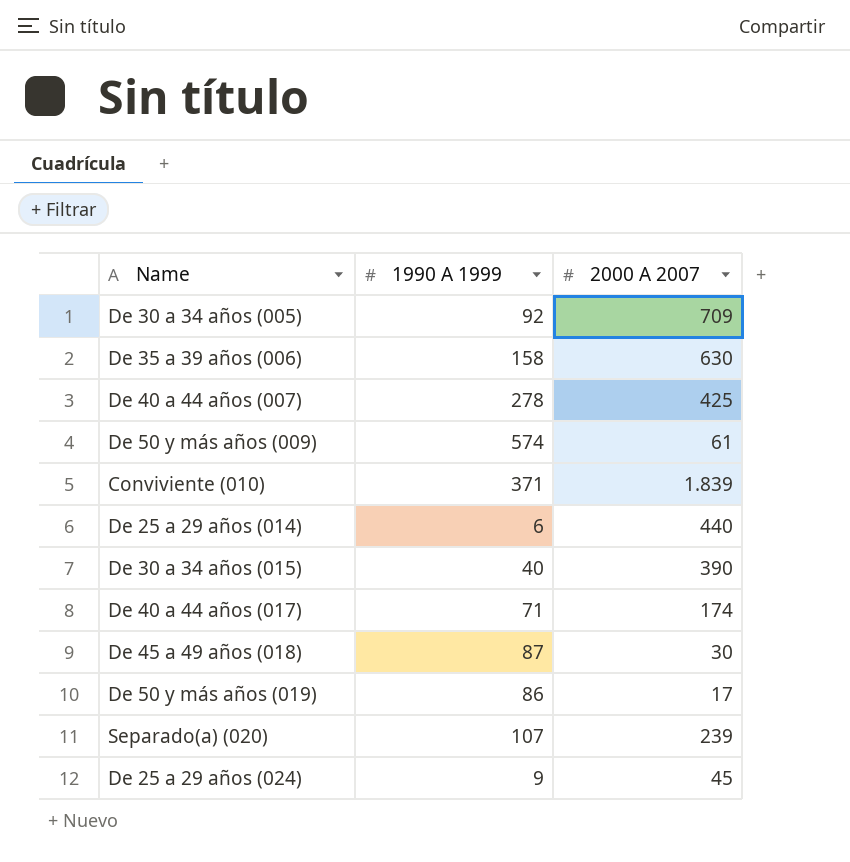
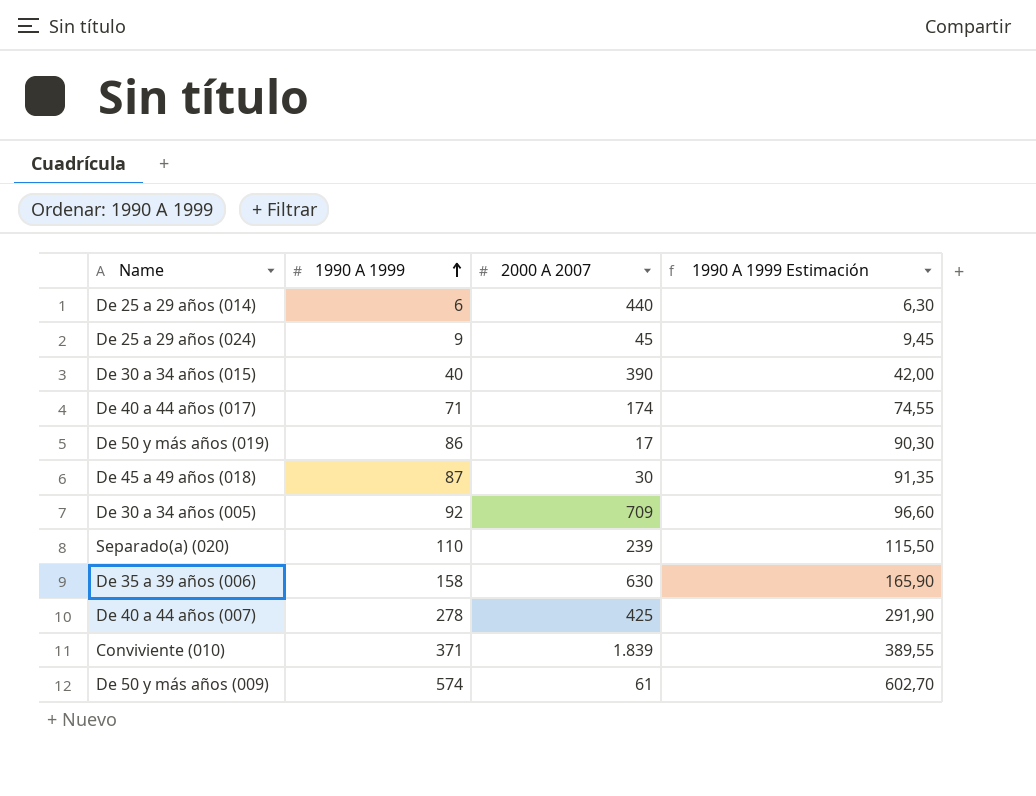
row order: none -> 1990 A 1999 ascending
column 1990 A 1999 Estimación | formula: none -> [1990 A 1999] * 1,05
Separado(a) (020) | 1990 A 1999: 107 -> 110

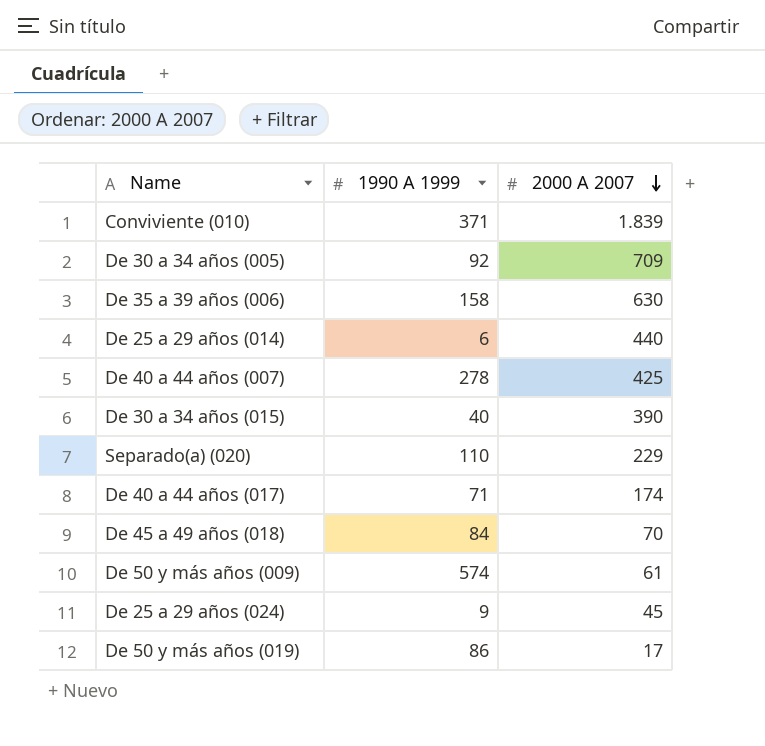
row order: 1990 A 1999 ascending -> 2000 A 2007 descending
column 1990 A 1999 Estimación | formula: [1990 A 1999] * 1,05 -> none
Separado(a) (020) | 2000 A 2007: 239 -> 229
De 45 a 49 años (018) | 1990 A 1999: 87 -> 84
De 45 a 49 años (018) | 2000 A 2007: 30 -> 70

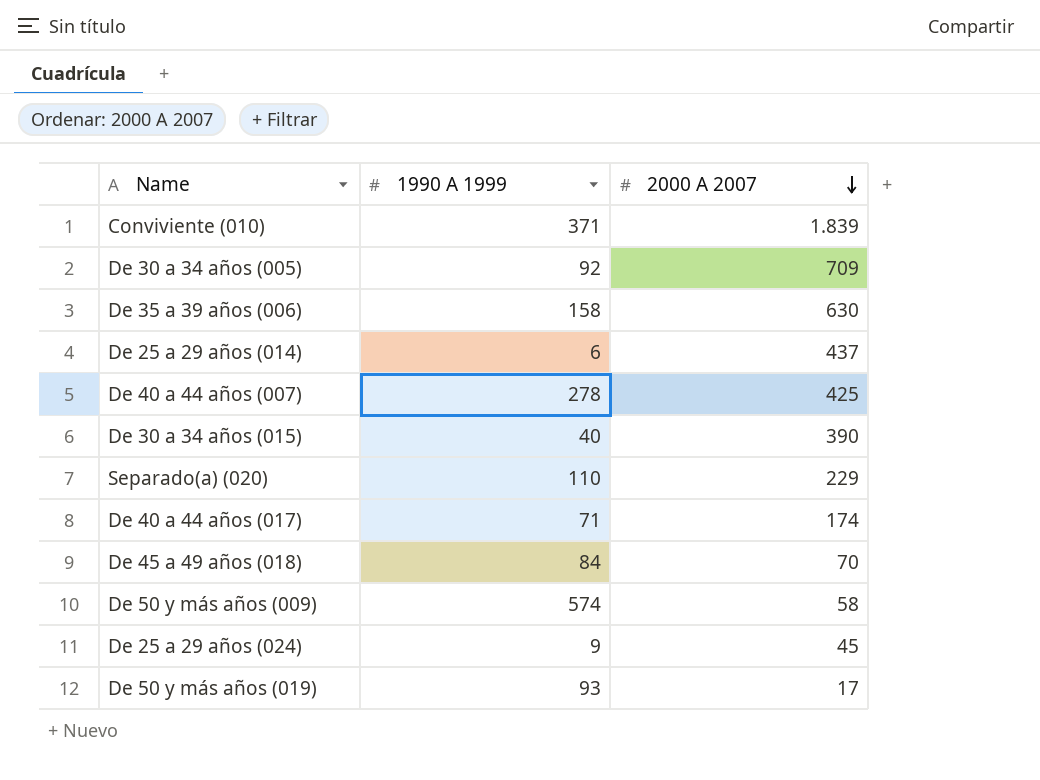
De 25 a 29 años (014) | 2000 A 2007: 440 -> 437
De 50 y más años (009) | 2000 A 2007: 61 -> 58
De 50 y más años (019) | 1990 A 1999: 86 -> 93

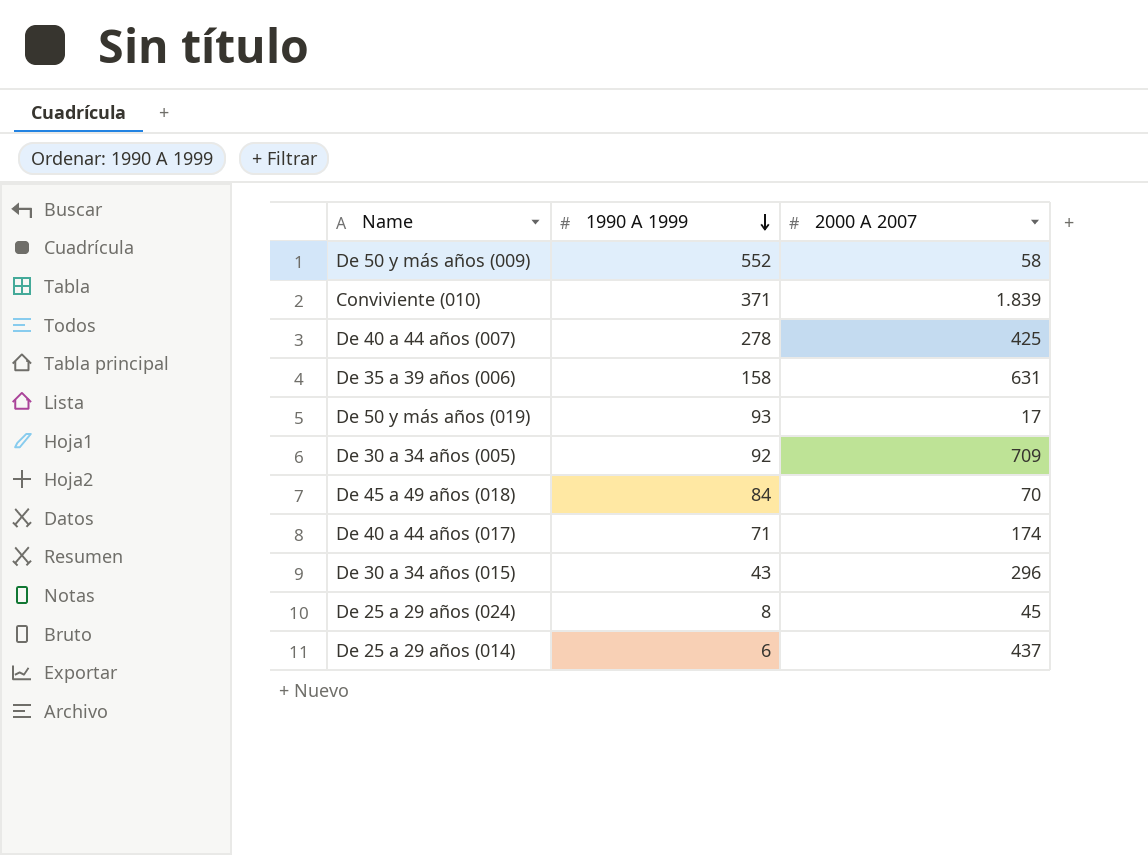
row order: 2000 A 2007 descending -> 1990 A 1999 descending
row Separado(a) (020): 110 | 229 -> none
De 50 y más años (009) | 1990 A 1999: 574 -> 552
De 35 a 39 años (006) | 2000 A 2007: 630 -> 631
De 30 a 34 años (015) | 1990 A 1999: 40 -> 43
De 30 a 34 años (015) | 2000 A 2007: 390 -> 296
De 25 a 29 años (024) | 1990 A 1999: 9 -> 8

